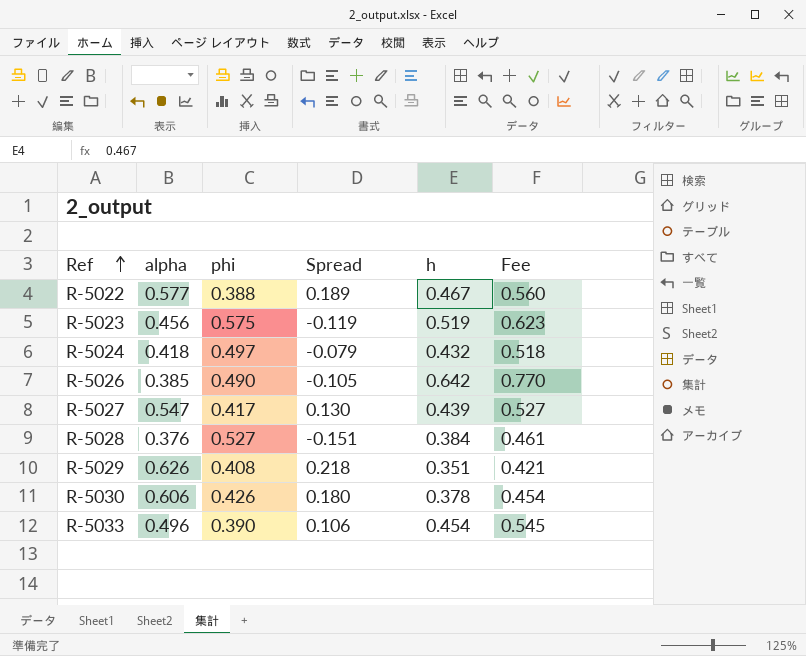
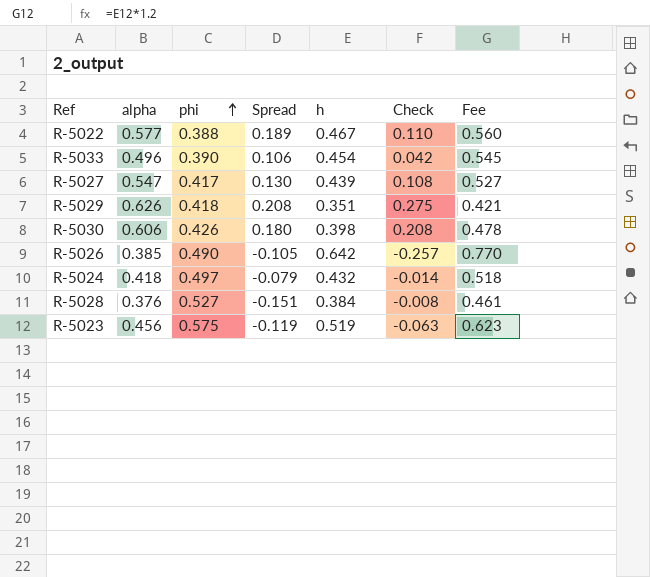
row order: Ref ascending -> phi ascending
column Check | formula: none -> [alpha] - [h]
R-5029 | phi: 0.408 -> 0.418
R-5029 | Spread: 0.218 -> 0.208
R-5030 | h: 0.378 -> 0.398
R-5030 | Fee: 0.454 -> 0.478

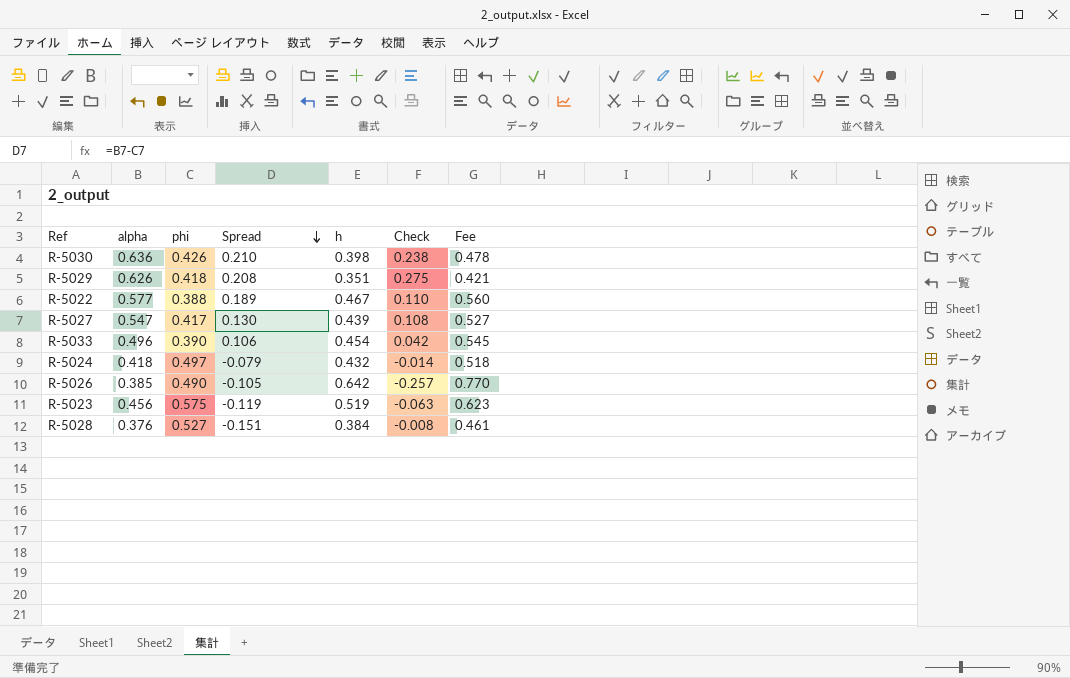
row order: phi ascending -> Spread descending
R-5030 | alpha: 0.606 -> 0.636
R-5030 | Spread: 0.180 -> 0.210
R-5030 | Check: 0.208 -> 0.238

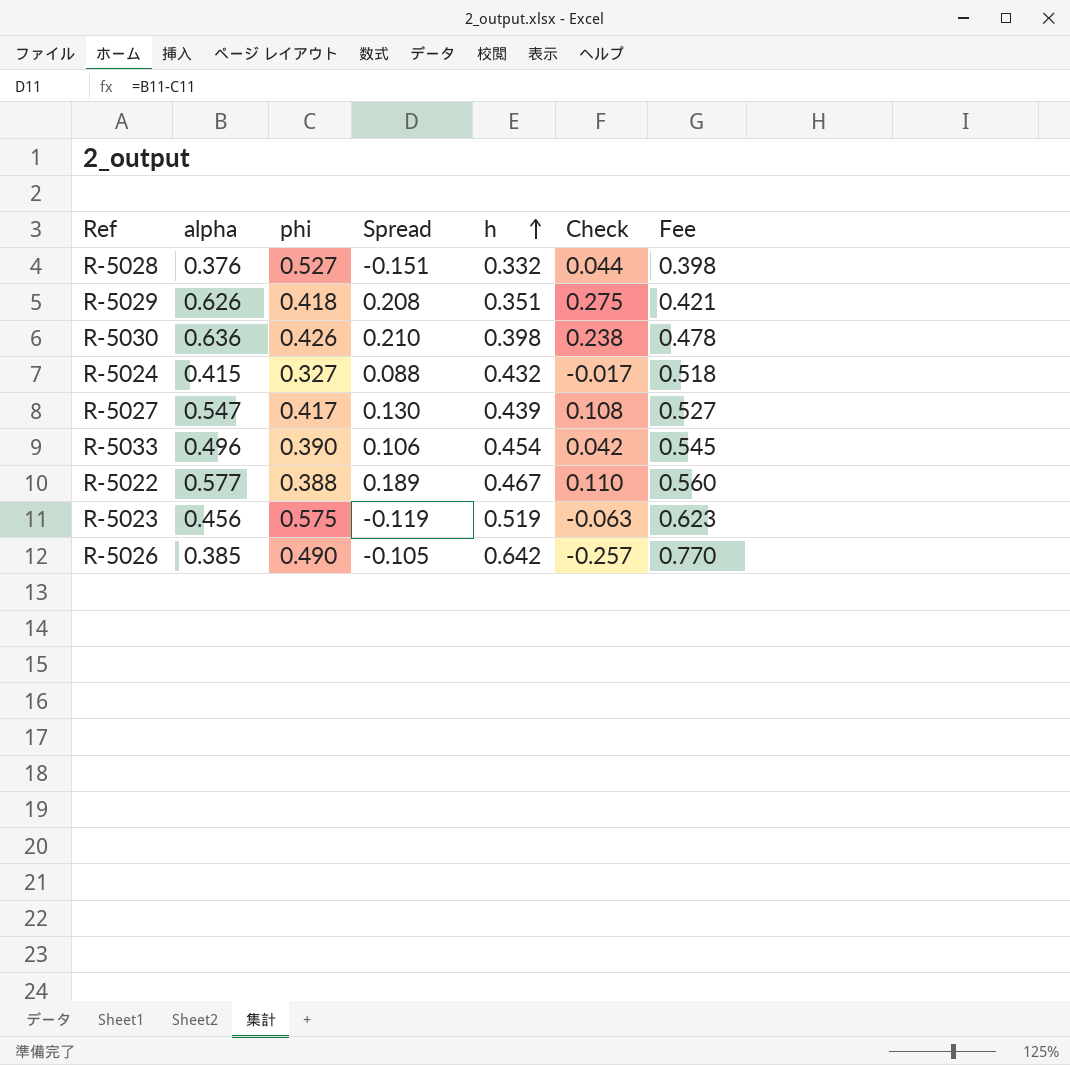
row order: Spread descending -> h ascending
R-5028 | h: 0.384 -> 0.332
R-5028 | Check: -0.008 -> 0.044
R-5028 | Fee: 0.461 -> 0.398
R-5024 | alpha: 0.418 -> 0.415
R-5024 | phi: 0.497 -> 0.327
R-5024 | Spread: -0.079 -> 0.088
R-5024 | Check: -0.014 -> -0.017

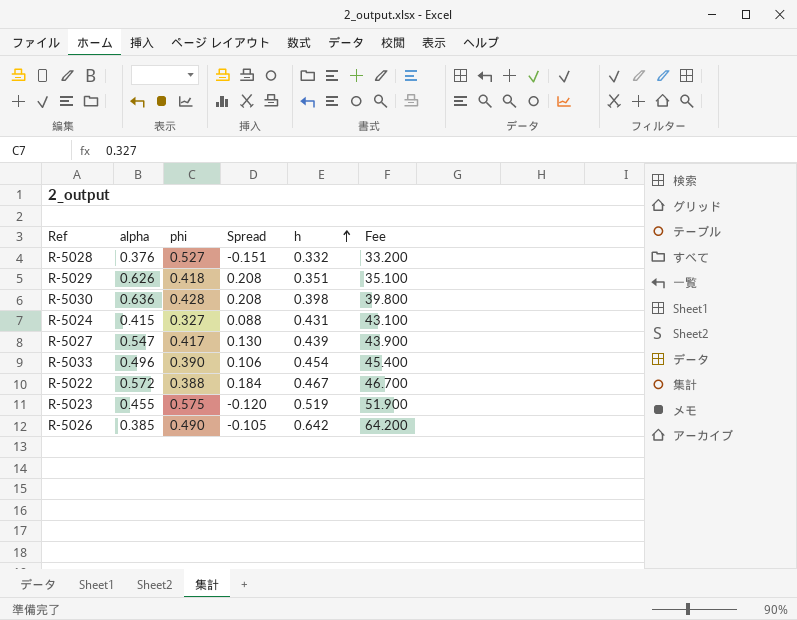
column Check | formula: [alpha] - [h] -> none
column Fee | formula: [h] * 1.2 -> [h] * 100
R-5030 | phi: 0.426 -> 0.428
R-5030 | Spread: 0.210 -> 0.208
R-5024 | h: 0.432 -> 0.431
R-5022 | alpha: 0.577 -> 0.572
R-5022 | Spread: 0.189 -> 0.184
R-5023 | alpha: 0.456 -> 0.455
R-5023 | Spread: -0.119 -> -0.120

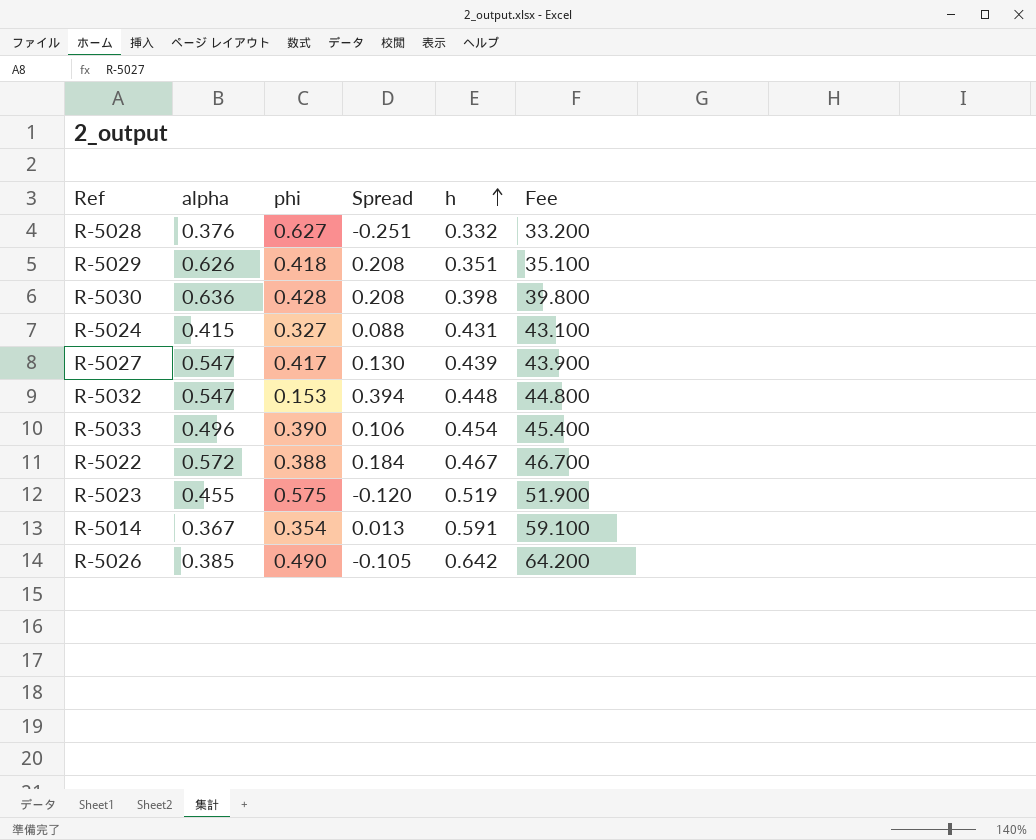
R-5028 | phi: 0.527 -> 0.627
R-5028 | Spread: -0.151 -> -0.251
row R-5032: none -> 0.547 | 0.153 | 0.394 | 0.448 | 44.800
row R-5014: none -> 0.367 | 0.354 | 0.013 | 0.591 | 59.100

